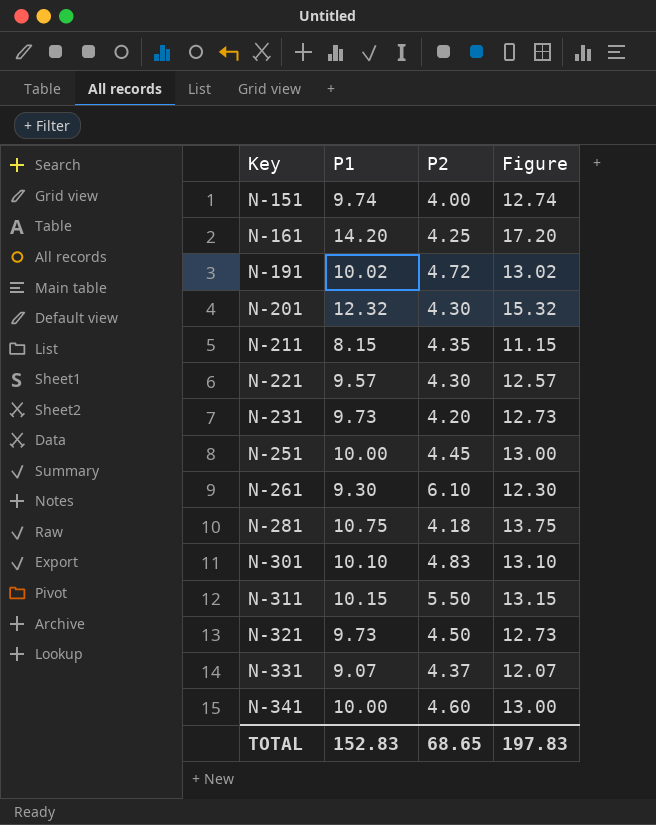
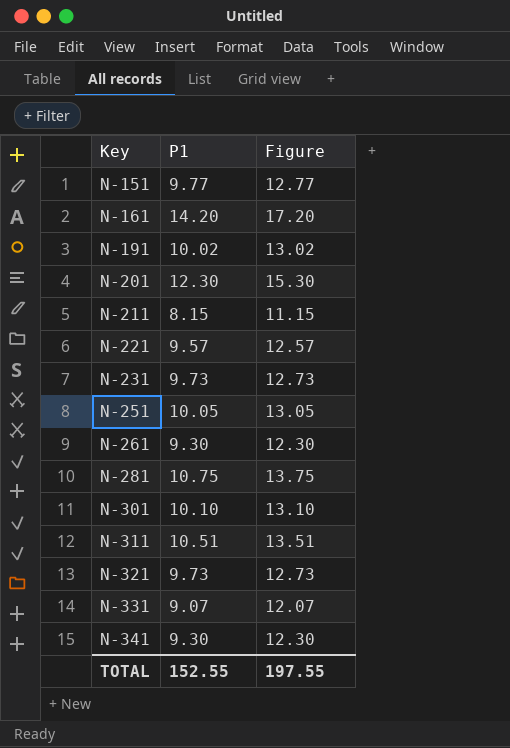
column P2 | position: 3 -> none
N-151 | P1: 9.74 -> 9.77
N-151 | Figure: 12.74 -> 12.77
N-201 | P1: 12.32 -> 12.30
N-201 | Figure: 15.32 -> 15.30
N-251 | P1: 10.00 -> 10.05
N-251 | Figure: 13.00 -> 13.05
N-311 | P1: 10.15 -> 10.51
N-311 | Figure: 13.15 -> 13.51
N-341 | P1: 10.00 -> 9.30
N-341 | Figure: 13.00 -> 12.30
TOTAL | P1: 152.83 -> 152.55
TOTAL | Figure: 197.83 -> 197.55

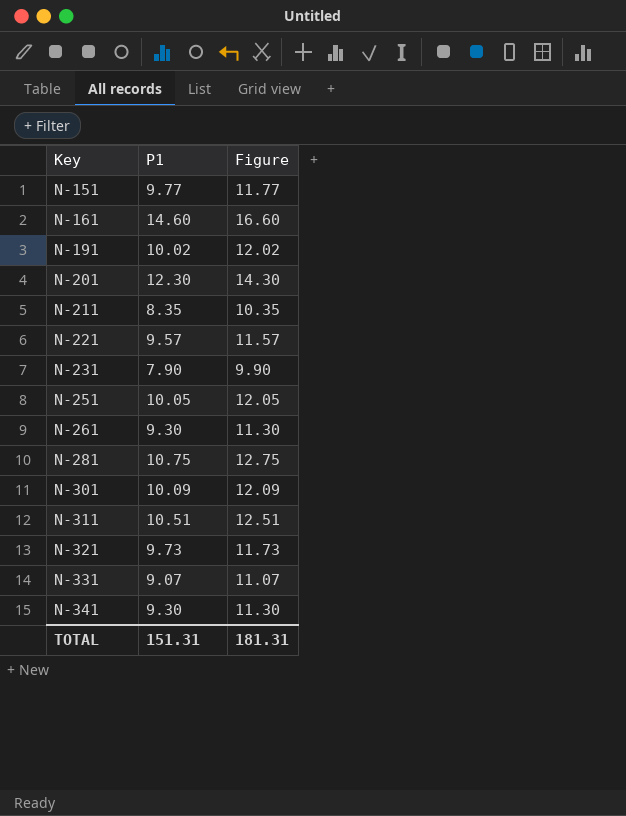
column Figure | formula: [P1] + 3 -> [P1] + 2
N-161 | P1: 14.20 -> 14.60
N-211 | P1: 8.15 -> 8.35
N-231 | P1: 9.73 -> 7.90
N-301 | P1: 10.10 -> 10.09
TOTAL | P1: 152.55 -> 151.31
TOTAL | Figure: 197.55 -> 181.31

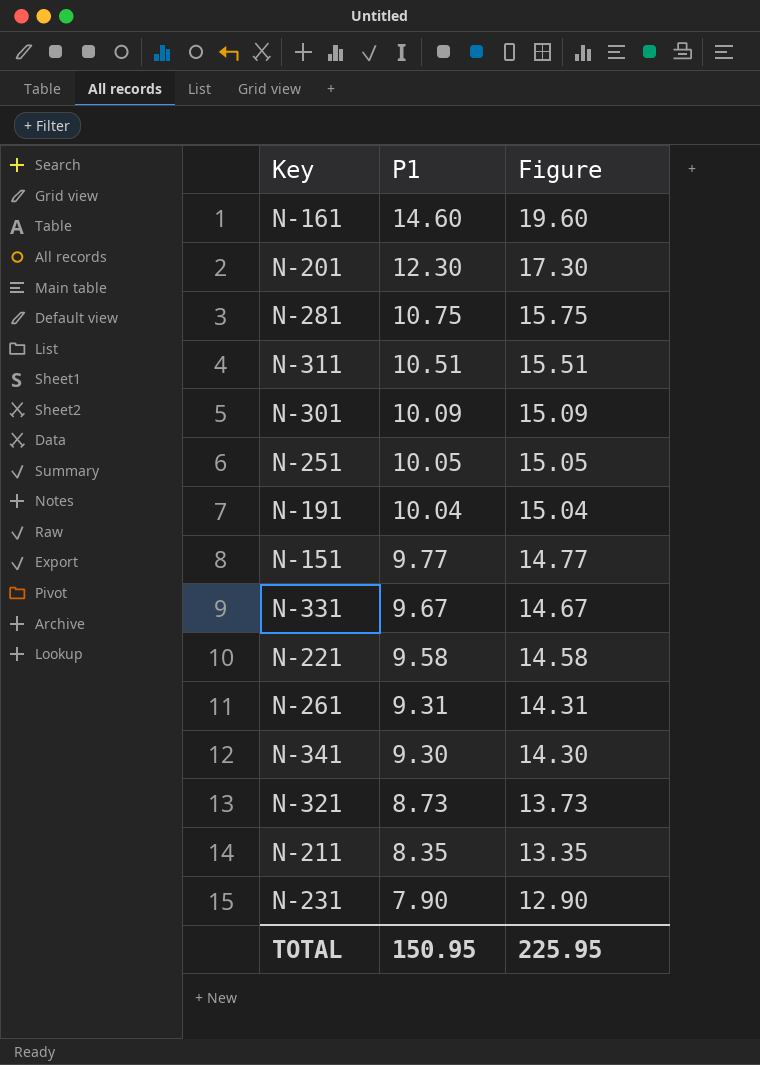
row order: Key ascending -> P1 descending
column Figure | formula: [P1] + 2 -> [P1] + 5
N-191 | P1: 10.02 -> 10.04
N-331 | P1: 9.07 -> 9.67
N-221 | P1: 9.57 -> 9.58
N-261 | P1: 9.30 -> 9.31
N-321 | P1: 9.73 -> 8.73
TOTAL | P1: 151.31 -> 150.95
TOTAL | Figure: 181.31 -> 225.95

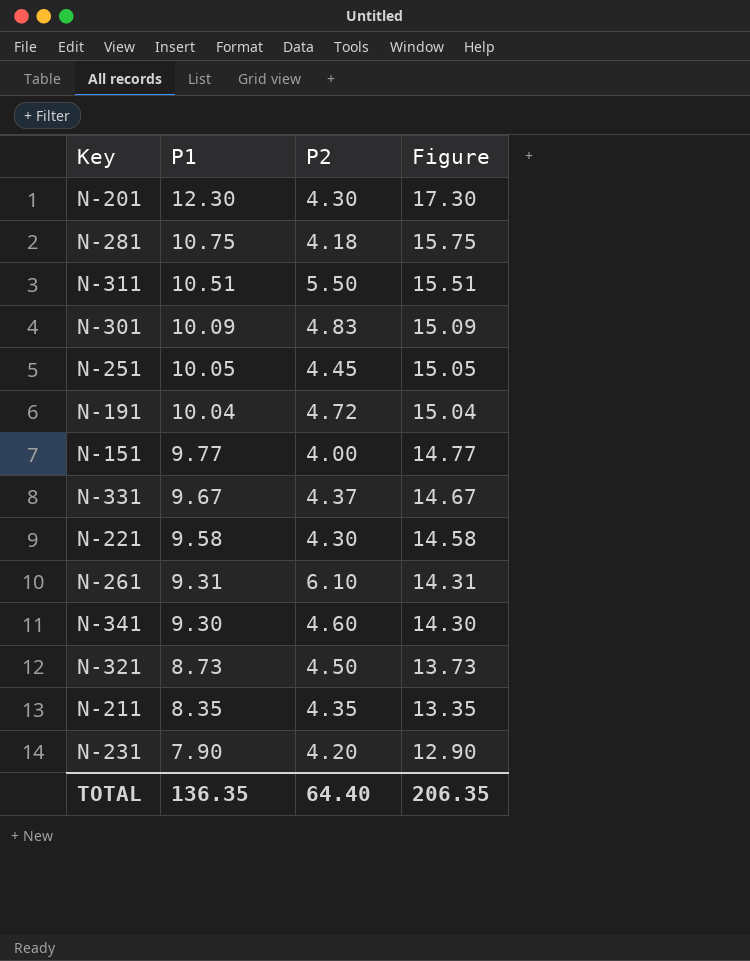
column P2 | position: none -> 3
row N-161: 14.60 | 19.60 -> none
TOTAL | P1: 150.95 -> 136.35
TOTAL | Figure: 225.95 -> 206.35

